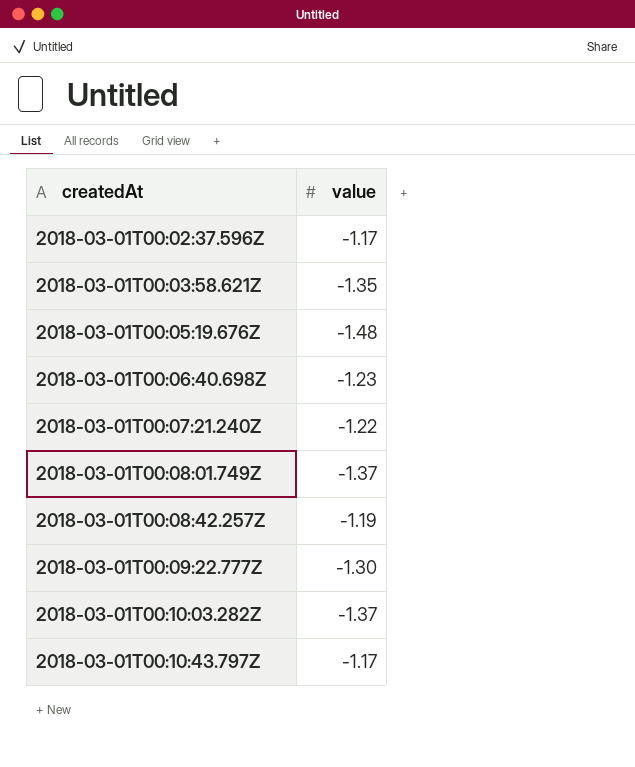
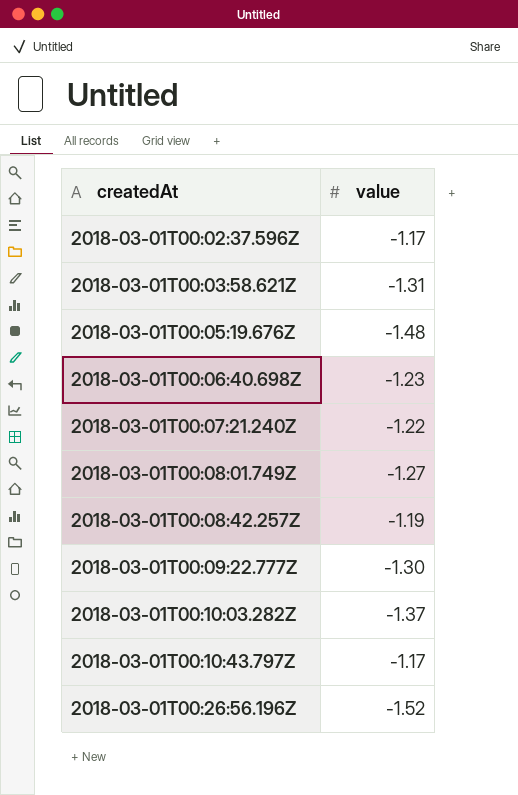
2018-03-01T00:03:58.621Z | value: -1.35 -> -1.31
2018-03-01T00:08:01.749Z | value: -1.37 -> -1.27
row 2018-03-01T00:26:56.196Z: none -> -1.52

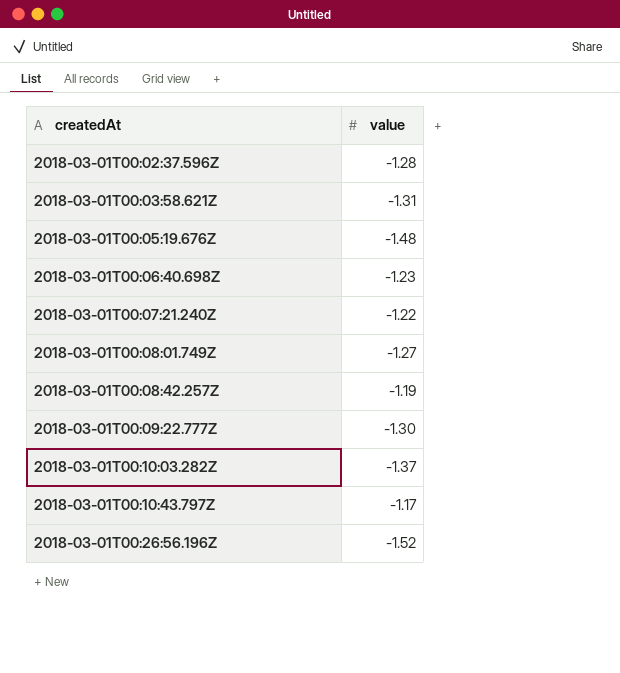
2018-03-01T00:02:37.596Z | value: -1.17 -> -1.28

